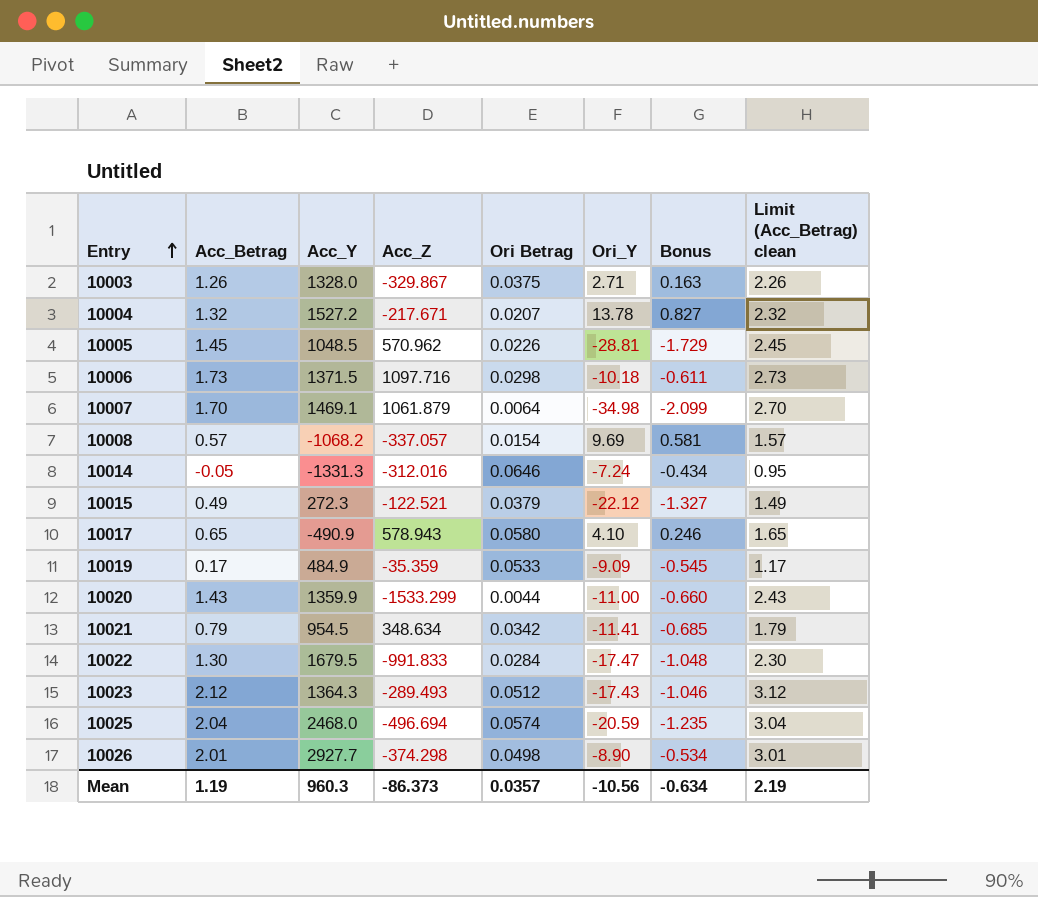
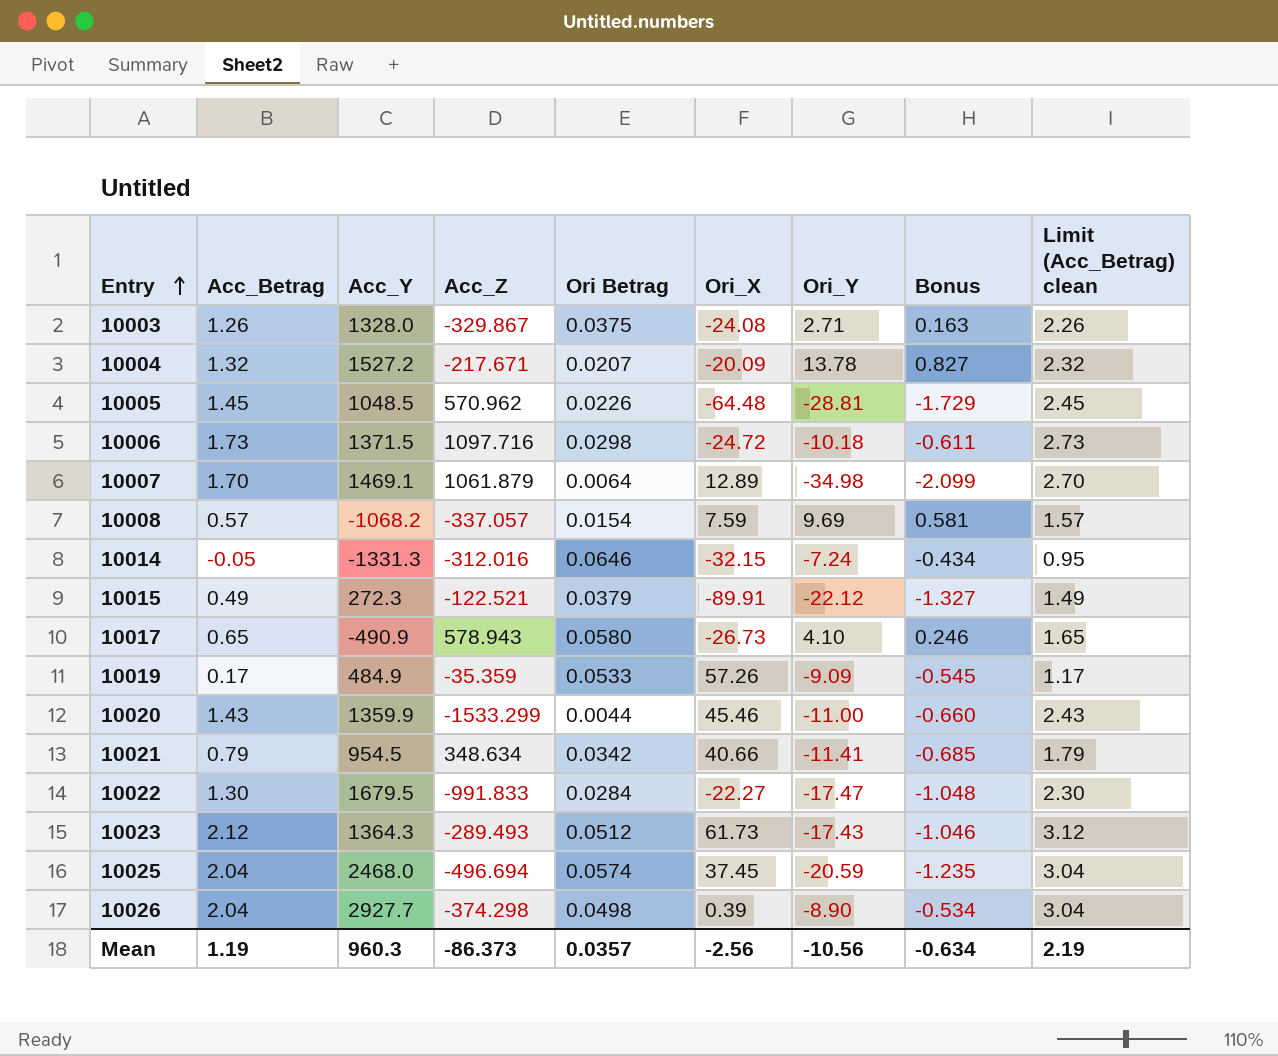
column Ori_X | position: none -> 6
10026 | Acc_Betrag: 2.01 -> 2.04
10026 | Limit (Acc_Betrag) clean: 3.01 -> 3.04

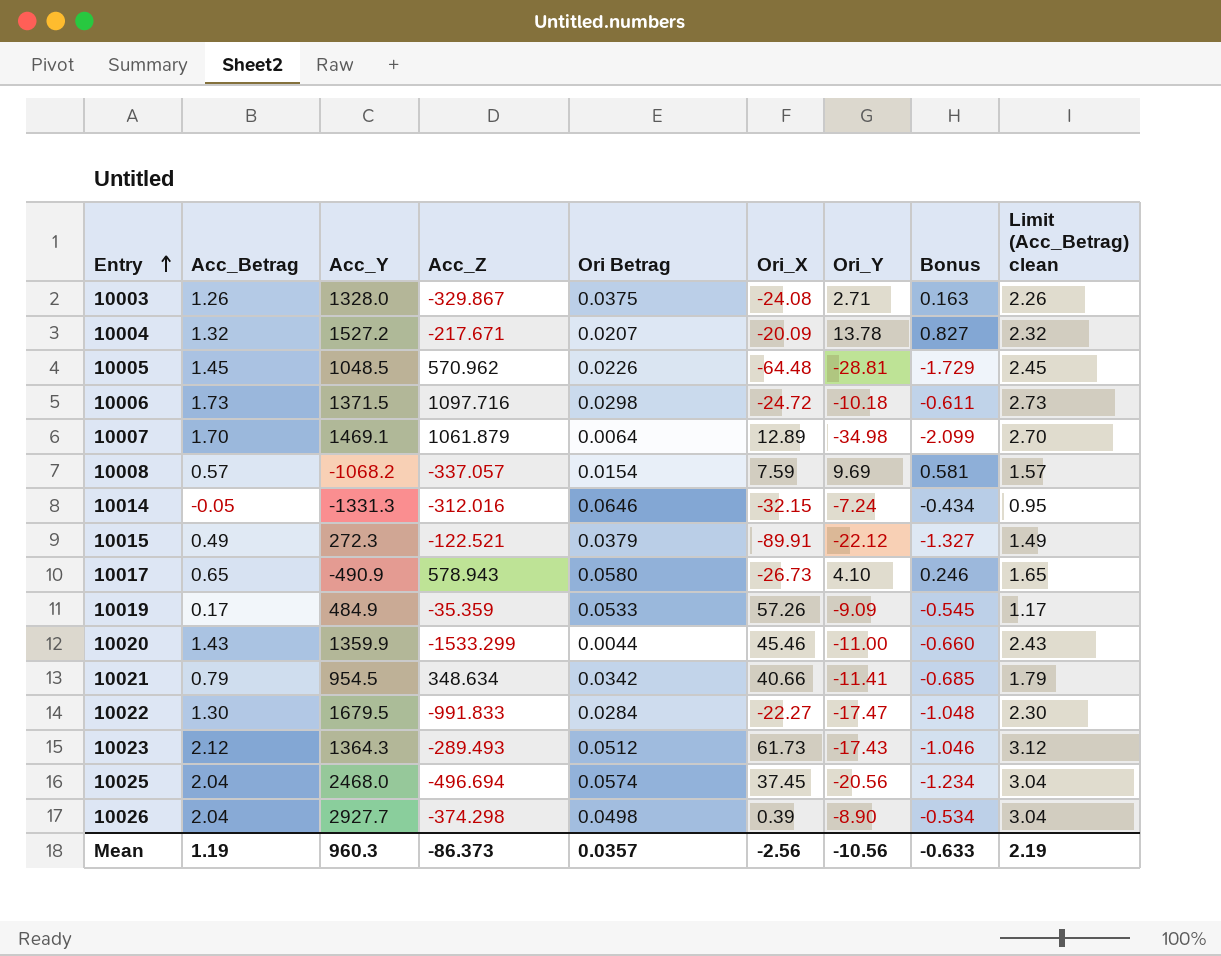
10025 | Ori_Y: -20.59 -> -20.56
10025 | Bonus: -1.235 -> -1.234
Mean | Bonus: -0.634 -> -0.633

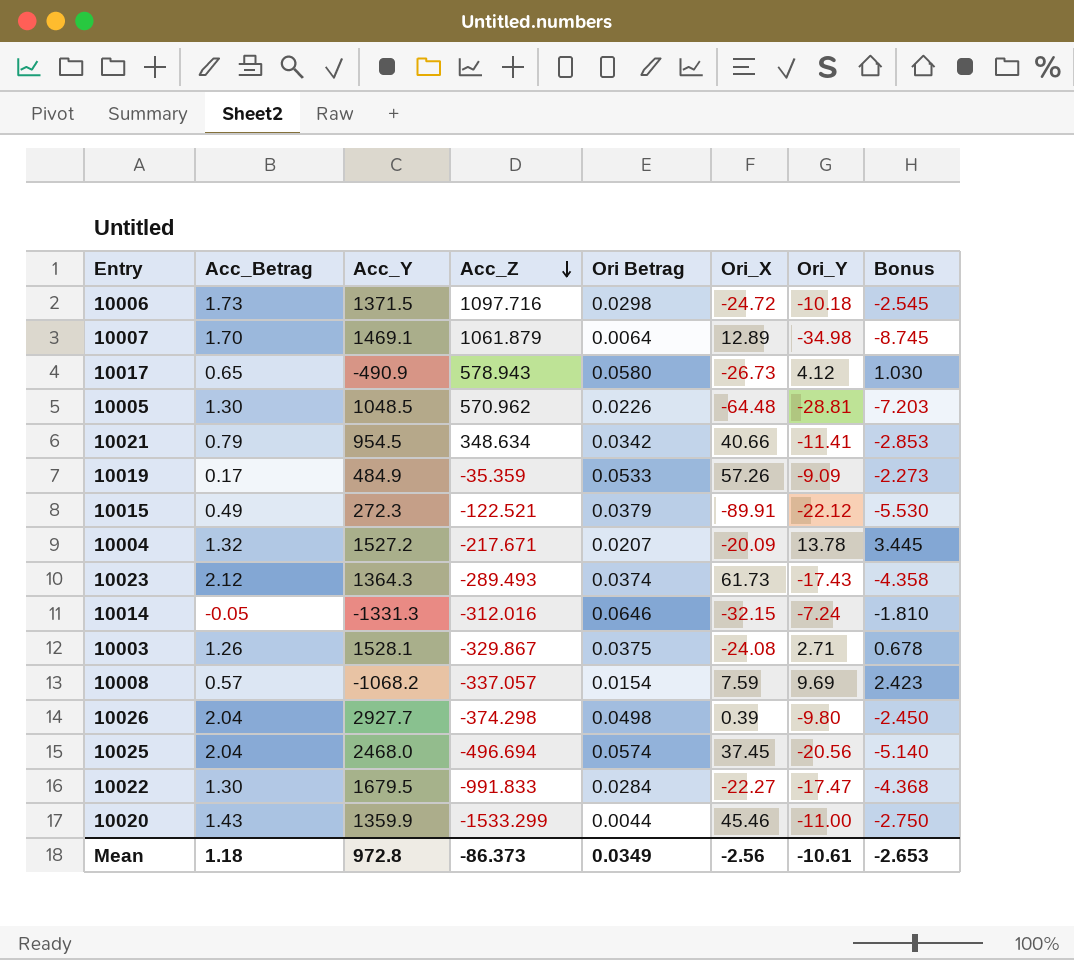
row order: Entry ascending -> Acc_Z descending
column Limit (Acc_Betrag) clean | formula: [Acc_Betrag] + 1 -> none
column Bonus | formula: [Ori_Y] * 0.06 -> [Ori_Y] * 0.25
10017 | Ori_Y: 4.10 -> 4.12
10005 | Acc_Betrag: 1.45 -> 1.30
10023 | Ori Betrag: 0.0512 -> 0.0374
10003 | Acc_Y: 1328.0 -> 1528.1
10026 | Ori_Y: -8.90 -> -9.80
Mean | Acc_Betrag: 1.19 -> 1.18
Mean | Acc_Y: 960.3 -> 972.8
Mean | Ori Betrag: 0.0357 -> 0.0349
Mean | Ori_Y: -10.56 -> -10.61
Mean | Bonus: -0.633 -> -2.653

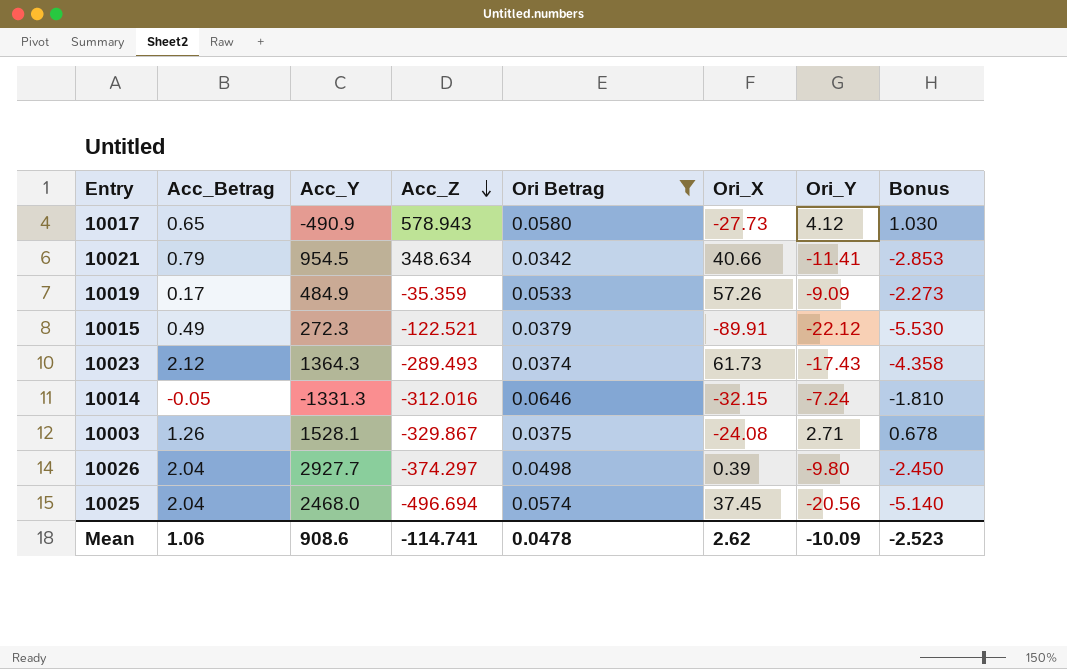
filter: none -> Ori Betrag >= 0.0342
10017 | Ori_X: -26.73 -> -27.73
10026 | Acc_Z: -374.298 -> -374.297
Mean | Acc_Betrag: 1.18 -> 1.06
Mean | Acc_Y: 972.8 -> 908.6
Mean | Acc_Z: -86.373 -> -114.741
Mean | Ori Betrag: 0.0349 -> 0.0478
Mean | Ori_X: -2.56 -> 2.62
Mean | Ori_Y: -10.61 -> -10.09
Mean | Bonus: -2.653 -> -2.523

